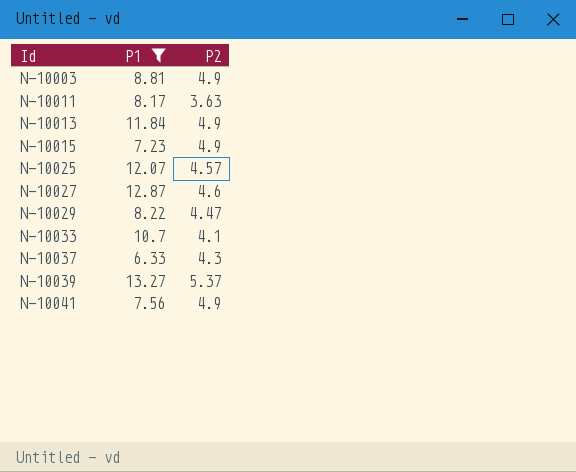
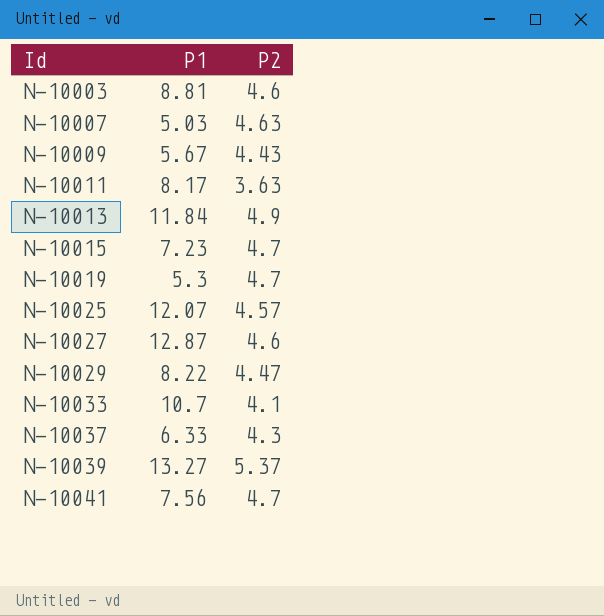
filter: P1 >= 6.33 -> none
N-10003 | P2: 4.9 -> 4.6
N-10015 | P2: 4.9 -> 4.7
N-10041 | P2: 4.9 -> 4.7

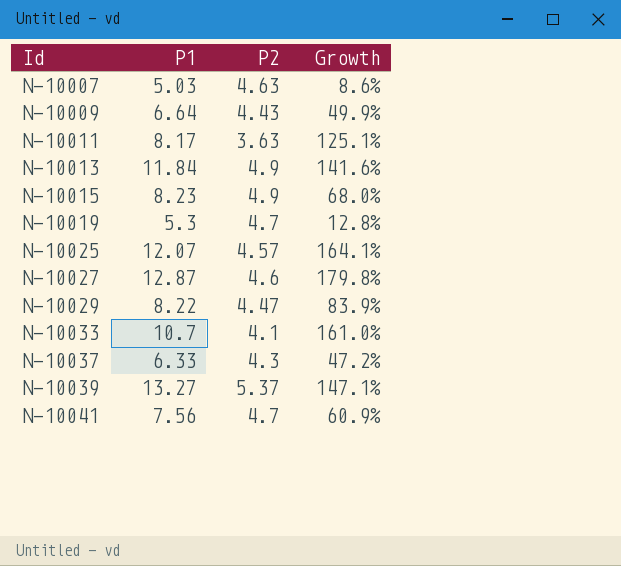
column Growth | formula: none -> ([P1] - [P2]) / [P2]
row N-10003: 8.81 | 4.6 -> none
N-10009 | P1: 5.67 -> 6.64
N-10015 | P1: 7.23 -> 8.23
N-10015 | P2: 4.7 -> 4.9

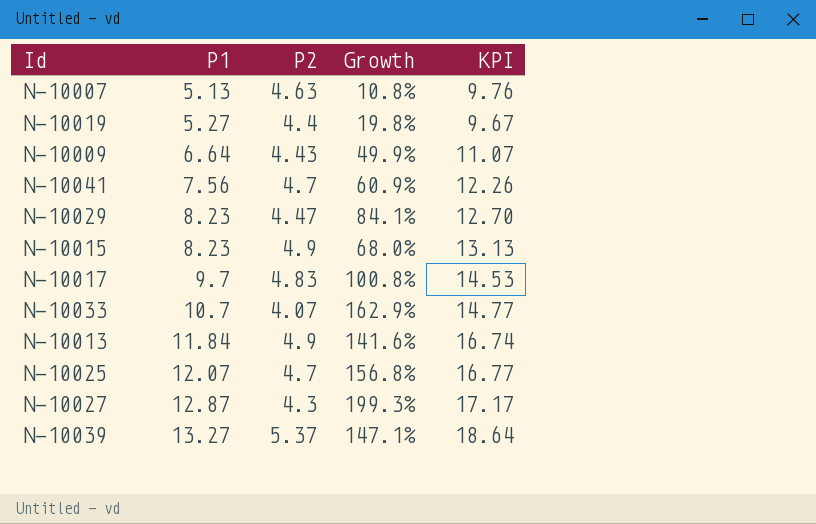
row order: Id ascending -> P1 ascending
column KPI | formula: none -> [P1] + [P2]
row N-10011: 8.17 | 3.63 | 125.1% -> none
row N-10037: 6.33 | 4.3 | 47.2% -> none
N-10007 | P1: 5.03 -> 5.13
N-10007 | Growth: 8.6% -> 10.8%
N-10019 | P1: 5.3 -> 5.27
N-10019 | P2: 4.7 -> 4.4
N-10019 | Growth: 12.8% -> 19.8%
N-10029 | P1: 8.22 -> 8.23
N-10029 | Growth: 83.9% -> 84.1%
row N-10017: none -> 9.7 | 4.83 | 100.8% | 14.53
N-10033 | P2: 4.1 -> 4.07
N-10033 | Growth: 161.0% -> 162.9%
N-10025 | P2: 4.57 -> 4.7
N-10025 | Growth: 164.1% -> 156.8%
N-10027 | P2: 4.6 -> 4.3
N-10027 | Growth: 179.8% -> 199.3%

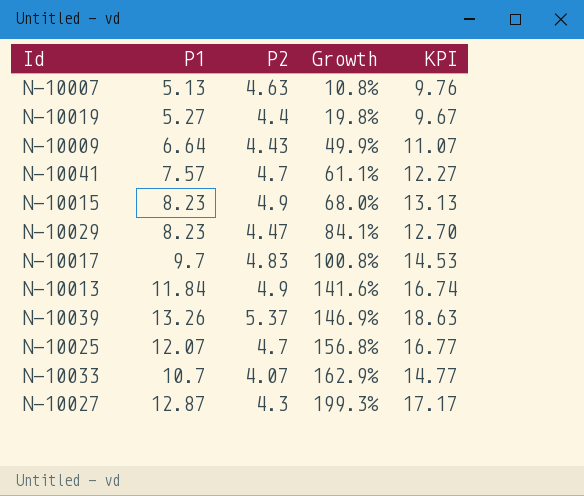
row order: P1 ascending -> Growth ascending
N-10041 | P1: 7.56 -> 7.57
N-10041 | Growth: 60.9% -> 61.1%
N-10041 | KPI: 12.26 -> 12.27
N-10039 | P1: 13.27 -> 13.26
N-10039 | Growth: 147.1% -> 146.9%
N-10039 | KPI: 18.64 -> 18.63

